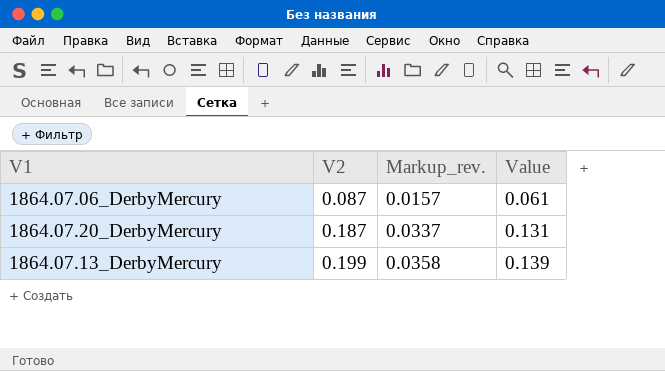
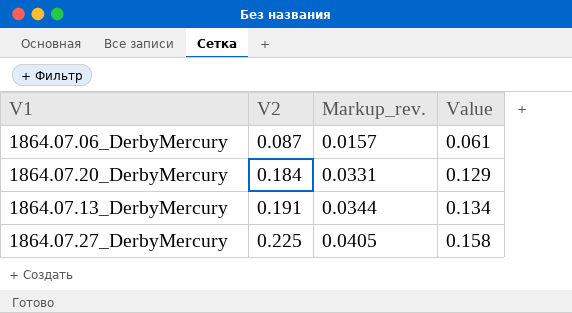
1864.07.20_DerbyMercury | V2: 0.187 -> 0.184
1864.07.20_DerbyMercury | Markup_rev.: 0.0337 -> 0.0331
1864.07.20_DerbyMercury | Value: 0.131 -> 0.129
1864.07.13_DerbyMercury | V2: 0.199 -> 0.191
1864.07.13_DerbyMercury | Markup_rev.: 0.0358 -> 0.0344
1864.07.13_DerbyMercury | Value: 0.139 -> 0.134
row 1864.07.27_DerbyMercury: none -> 0.225 | 0.0405 | 0.158

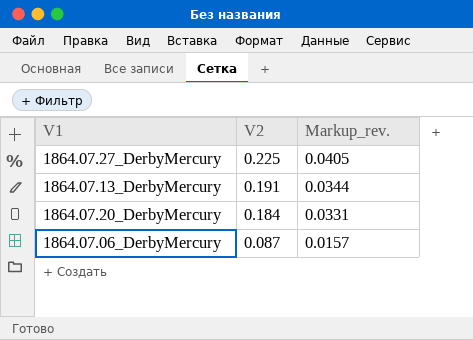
row order: V2 ascending -> V2 descending
column Value | formula: [V2] * 0.7 -> none

